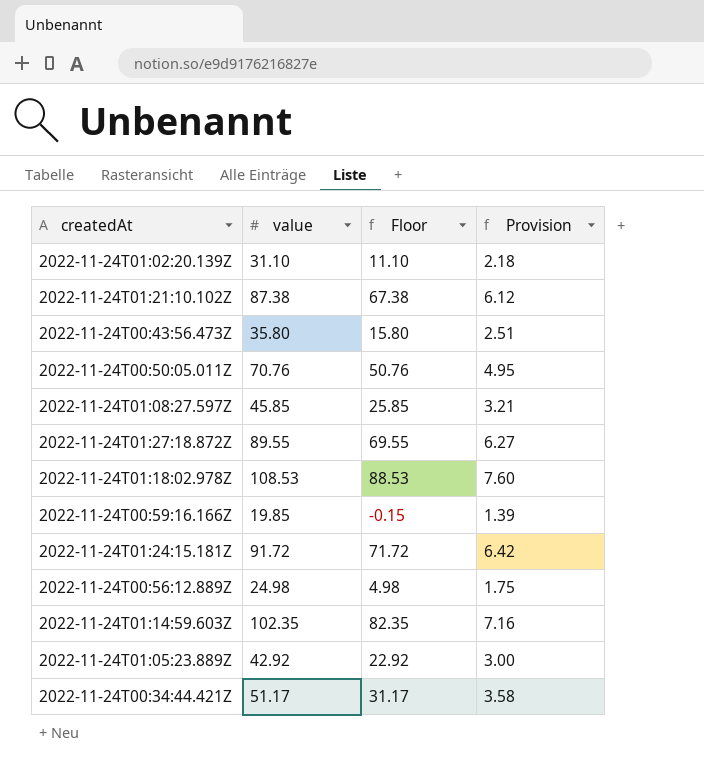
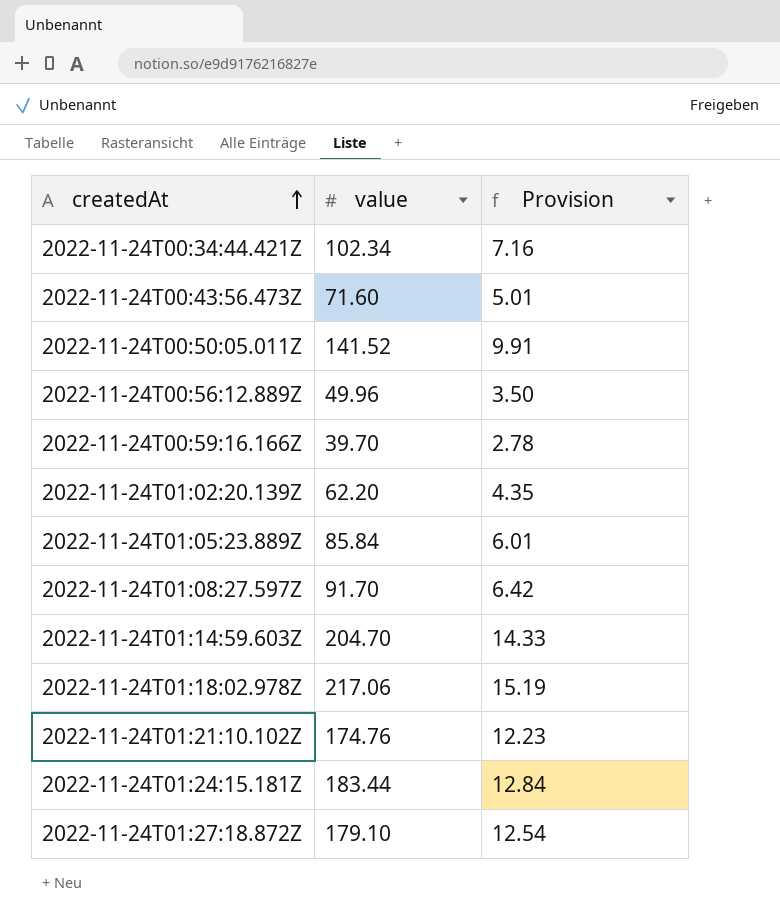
row order: none -> createdAt ascending
column Floor | formula: [value] - 20 -> none
2022-11-24T00:34:44.421Z | value: 51.17 -> 102.34
2022-11-24T00:34:44.421Z | Provision: 3.58 -> 7.16
2022-11-24T00:43:56.473Z | value: 35.80 -> 71.60
2022-11-24T00:43:56.473Z | Provision: 2.51 -> 5.01
2022-11-24T00:50:05.011Z | value: 70.76 -> 141.52
2022-11-24T00:50:05.011Z | Provision: 4.95 -> 9.91
2022-11-24T00:56:12.889Z | value: 24.98 -> 49.96
2022-11-24T00:56:12.889Z | Provision: 1.75 -> 3.50
2022-11-24T00:59:16.166Z | value: 19.85 -> 39.70
2022-11-24T00:59:16.166Z | Provision: 1.39 -> 2.78
2022-11-24T01:02:20.139Z | value: 31.10 -> 62.20
2022-11-24T01:02:20.139Z | Provision: 2.18 -> 4.35
2022-11-24T01:05:23.889Z | value: 42.92 -> 85.84
2022-11-24T01:05:23.889Z | Provision: 3.00 -> 6.01
2022-11-24T01:08:27.597Z | value: 45.85 -> 91.70
2022-11-24T01:08:27.597Z | Provision: 3.21 -> 6.42
2022-11-24T01:14:59.603Z | value: 102.35 -> 204.70
2022-11-24T01:14:59.603Z | Provision: 7.16 -> 14.33
2022-11-24T01:18:02.978Z | value: 108.53 -> 217.06
2022-11-24T01:18:02.978Z | Provision: 7.60 -> 15.19
2022-11-24T01:21:10.102Z | value: 87.38 -> 174.76
2022-11-24T01:21:10.102Z | Provision: 6.12 -> 12.23
2022-11-24T01:24:15.181Z | value: 91.72 -> 183.44
2022-11-24T01:24:15.181Z | Provision: 6.42 -> 12.84
2022-11-24T01:27:18.872Z | value: 89.55 -> 179.10
2022-11-24T01:27:18.872Z | Provision: 6.27 -> 12.54

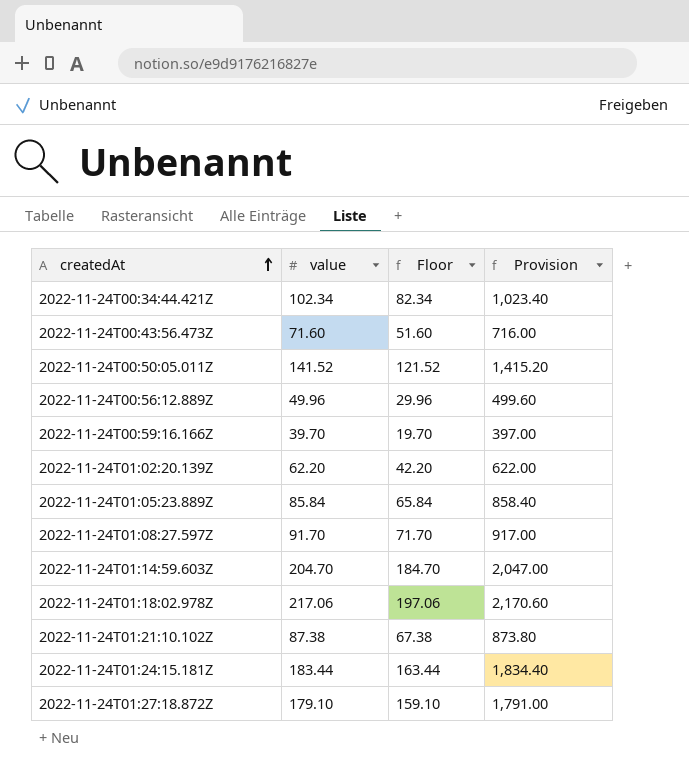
column Floor | formula: none -> [value] - 20
column Provision | formula: [value] * 0.07 -> [value] * 10
2022-11-24T01:21:10.102Z | value: 174.76 -> 87.38

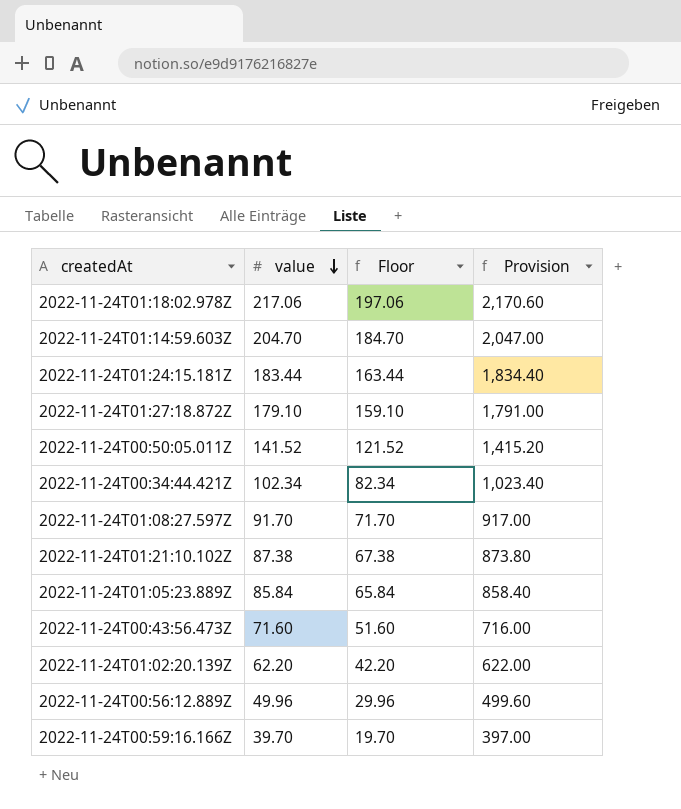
row order: createdAt ascending -> value descending

